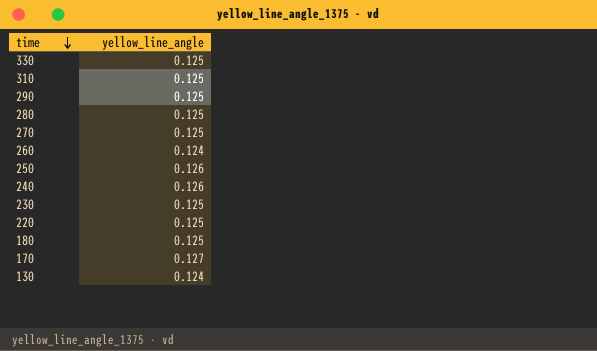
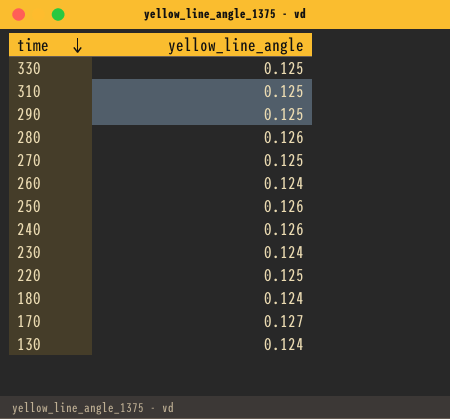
280 | yellow_line_angle: 0.125 -> 0.126
230 | yellow_line_angle: 0.125 -> 0.124
180 | yellow_line_angle: 0.125 -> 0.124

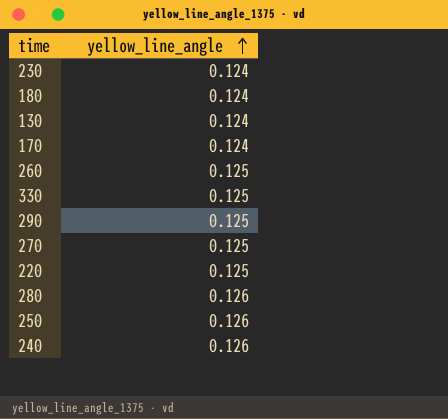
row order: time descending -> yellow_line_angle ascending
row 310: 0.125 -> none
170 | yellow_line_angle: 0.127 -> 0.124
260 | yellow_line_angle: 0.124 -> 0.125

